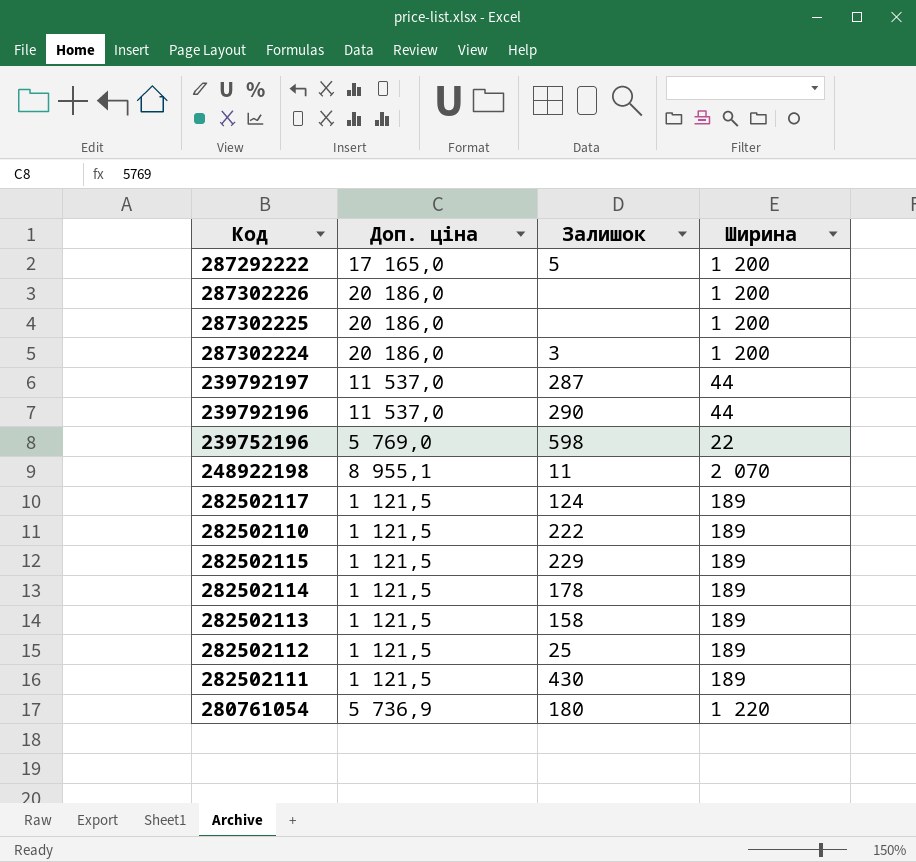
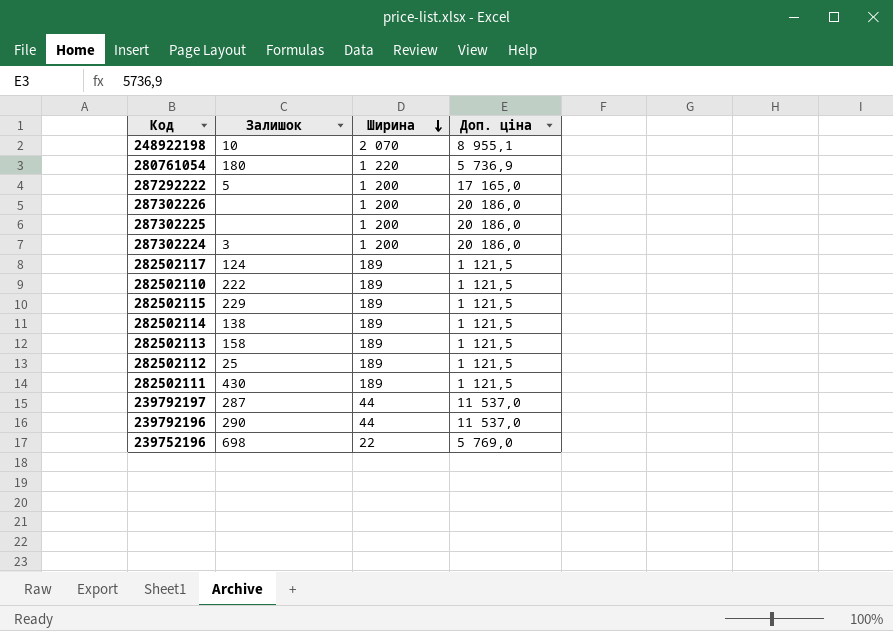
row order: none -> Ширина descending
column Доп. ціна | position: 2 -> 4
248922198 | Залишок: 11 -> 10
282502114 | Залишок: 178 -> 138
239752196 | Залишок: 598 -> 698

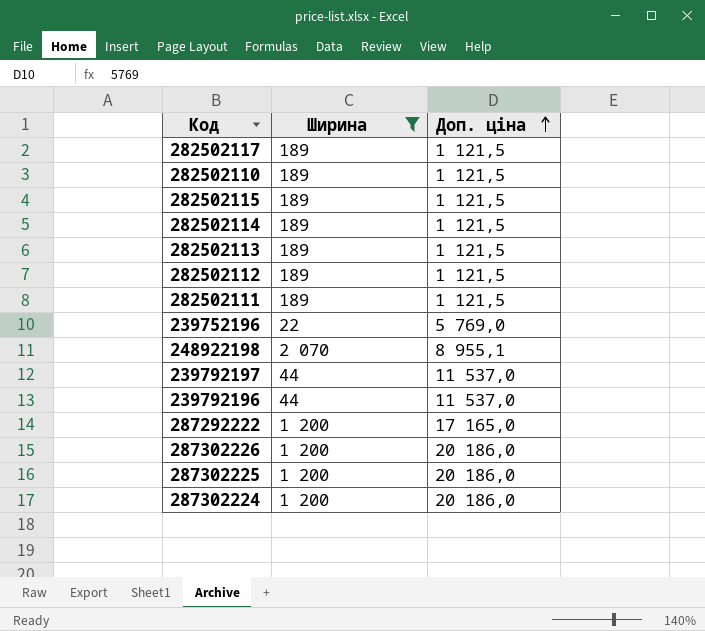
filter: none -> Ширина != 1 220
row order: Ширина descending -> Доп. ціна ascending
column Залишок | position: 2 -> none

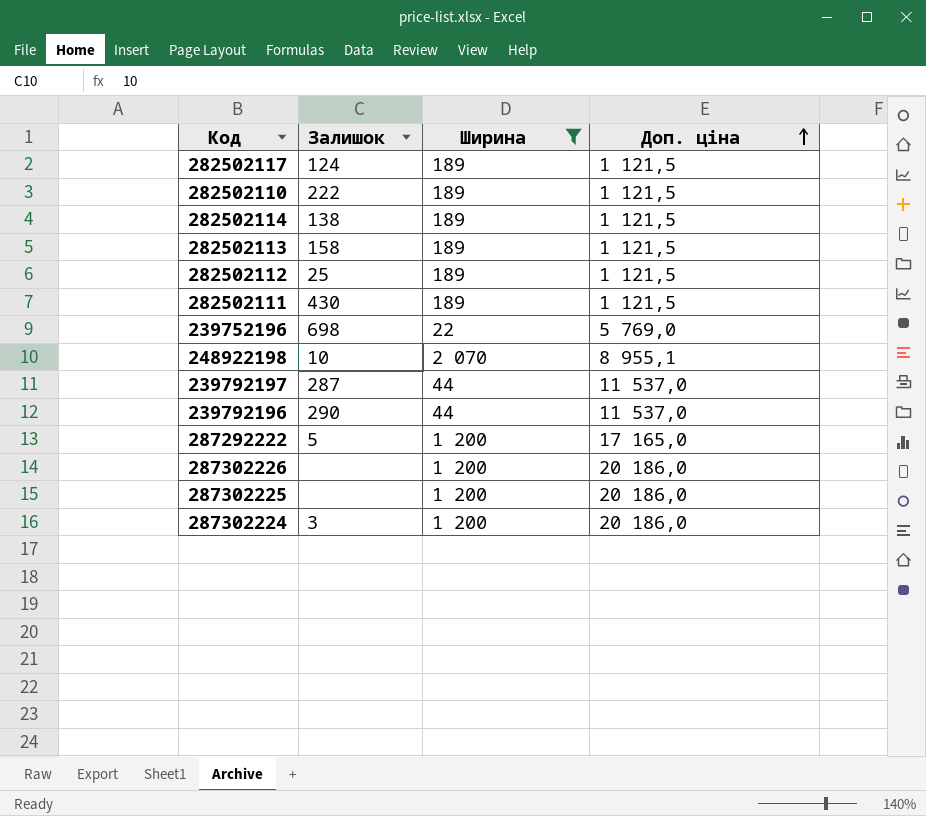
column Залишок | position: none -> 2
row 282502115: 189 | 1 121,5 -> none

